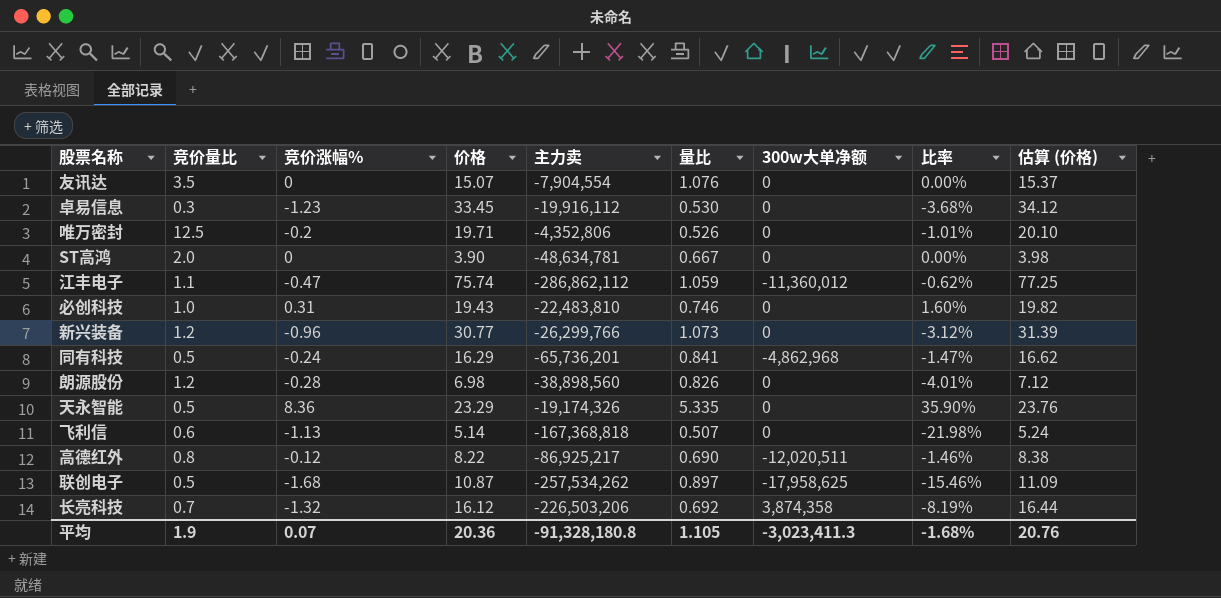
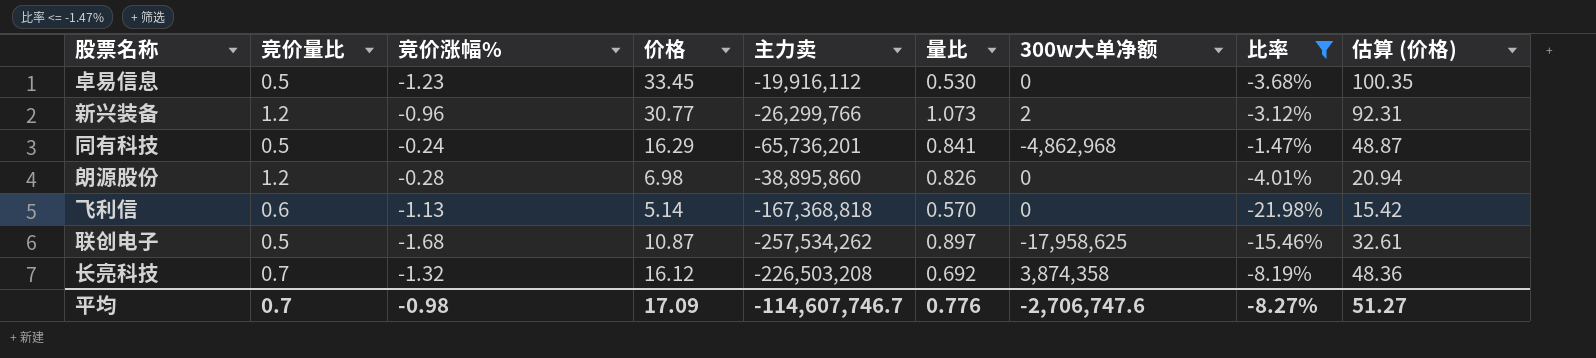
filter: none -> 比率 <= -1.47%
column 估算 (价格) | formula: [价格] * 1.02 -> [价格] * 3
卓易信息 | 竞价量比: 0.3 -> 0.5
新兴装备 | 300w大单净额: 0 -> 2
朗源股份 | 主力卖: -38,898,560 -> -38,895,860
飞利信 | 量比: 0.507 -> 0.570
长亮科技 | 主力卖: -226,503,206 -> -226,503,208
平均 | 竞价量比: 1.9 -> 0.7
平均 | 竞价涨幅%: 0.07 -> -0.98
平均 | 价格: 20.36 -> 17.09
平均 | 主力卖: -91,328,180.8 -> -114,607,746.7
平均 | 量比: 1.105 -> 0.776
平均 | 300w大单净额: -3,023,411.3 -> -2,706,747.6
平均 | 比率: -1.68% -> -8.27%
平均 | 估算 (价格): 20.76 -> 51.27

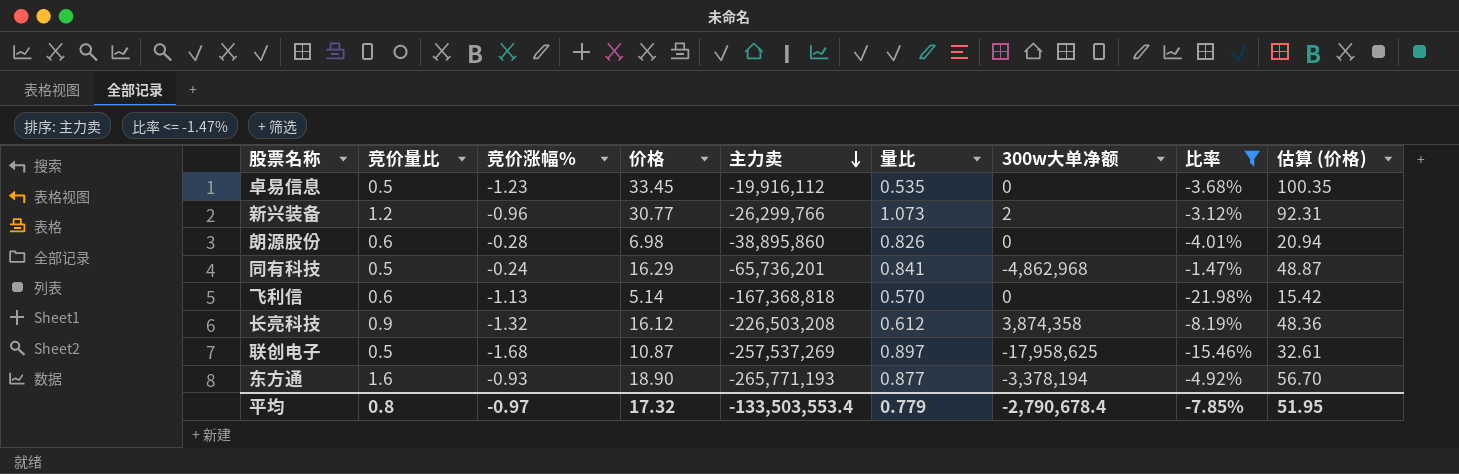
row order: none -> 主力卖 descending
卓易信息 | 量比: 0.530 -> 0.535
朗源股份 | 竞价量比: 1.2 -> 0.6
长亮科技 | 竞价量比: 0.7 -> 0.9
长亮科技 | 量比: 0.692 -> 0.612
联创电子 | 主力卖: -257,534,262 -> -257,537,269
row 东方通: none -> 1.6 | -0.93 | 18.90 | -265,771,193 | 0.877 | -3,378,194 | -4.92% | 56.70
平均 | 竞价量比: 0.7 -> 0.8
平均 | 竞价涨幅%: -0.98 -> -0.97
平均 | 价格: 17.09 -> 17.32
平均 | 主力卖: -114,607,746.7 -> -133,503,553.4
平均 | 量比: 0.776 -> 0.779
平均 | 300w大单净额: -2,706,747.6 -> -2,790,678.4
平均 | 比率: -8.27% -> -7.85%
平均 | 估算 (价格): 51.27 -> 51.95

